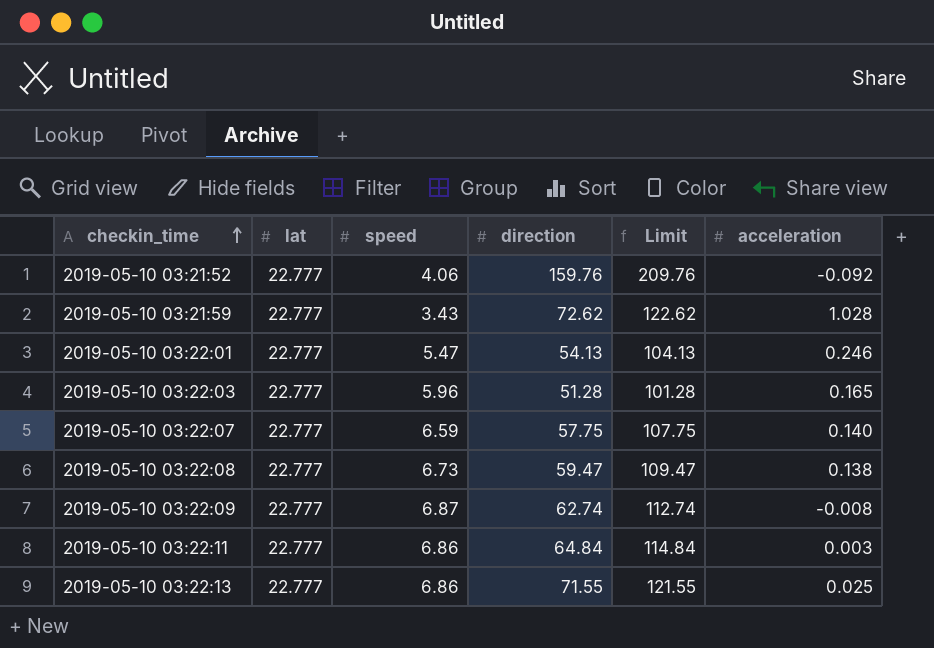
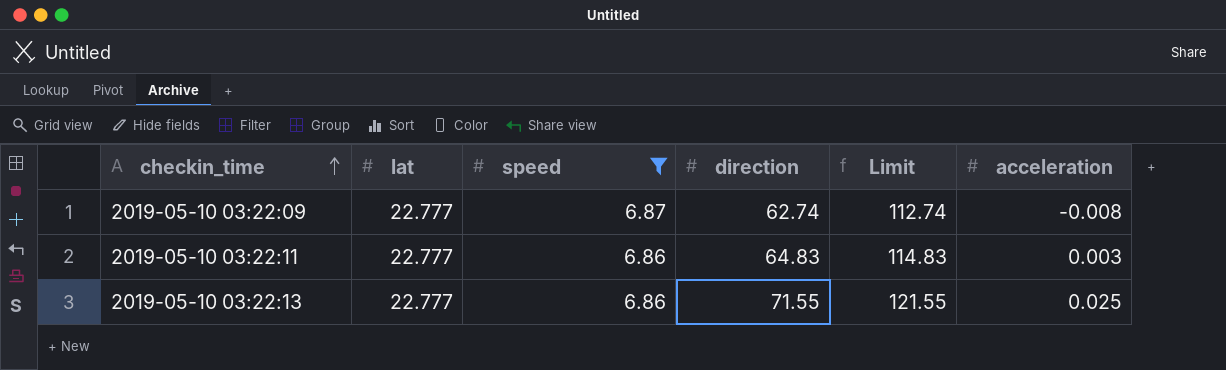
filter: none -> speed >= 6.86
2019-05-10 03:22:11 | direction: 64.84 -> 64.83
2019-05-10 03:22:11 | Limit: 114.84 -> 114.83

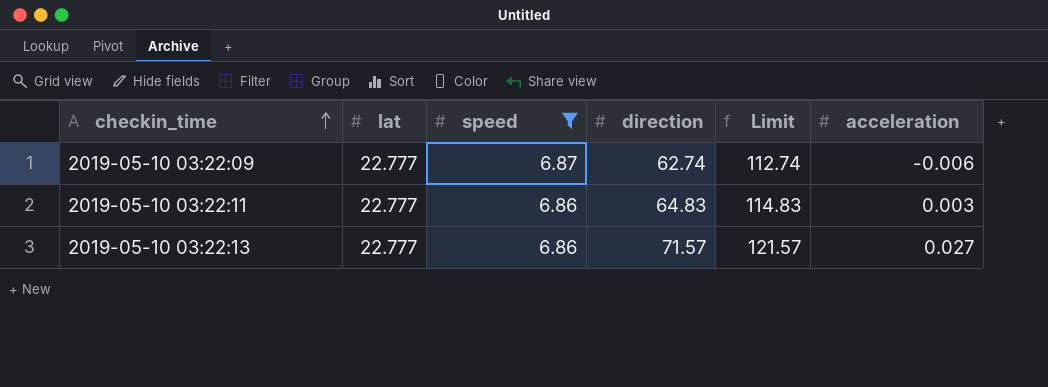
2019-05-10 03:22:09 | acceleration: -0.008 -> -0.006
2019-05-10 03:22:13 | direction: 71.55 -> 71.57
2019-05-10 03:22:13 | Limit: 121.55 -> 121.57
2019-05-10 03:22:13 | acceleration: 0.025 -> 0.027

